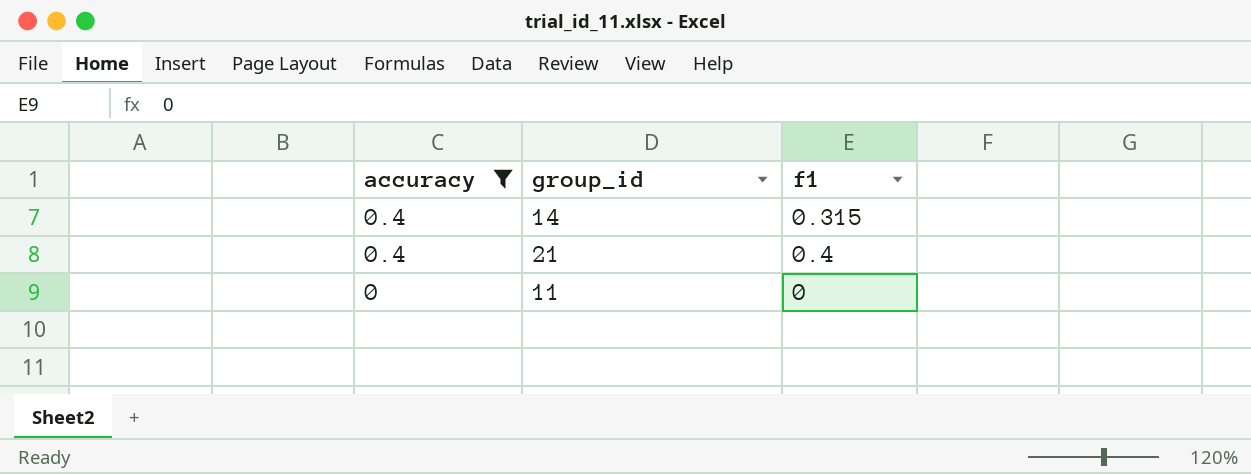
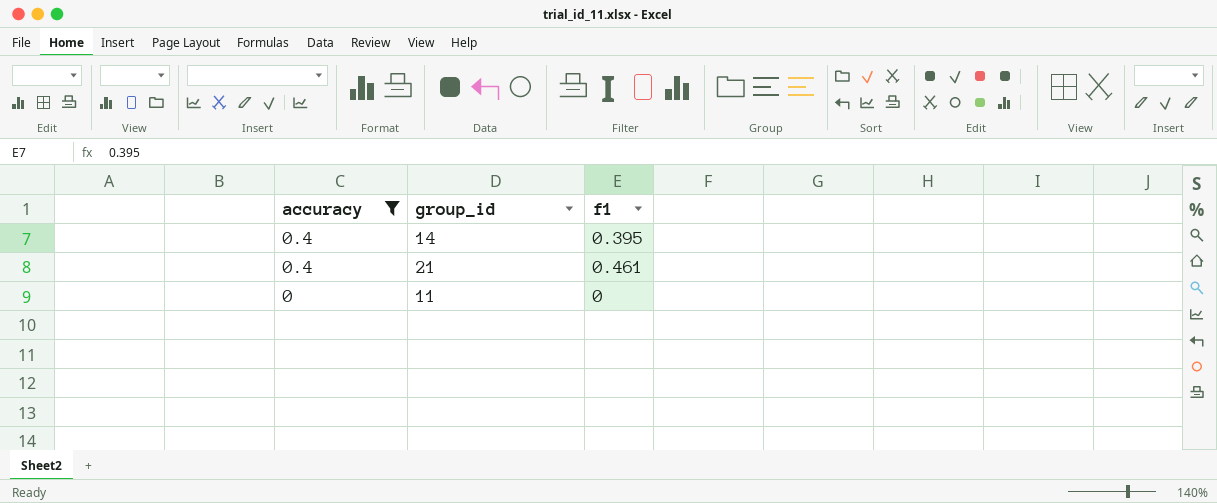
14 | f1: 0.315 -> 0.395
21 | f1: 0.4 -> 0.461

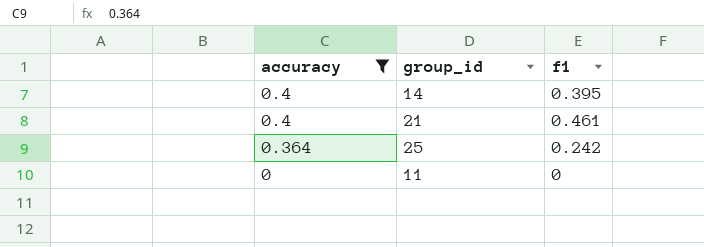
row 25: none -> 0.364 | 0.242

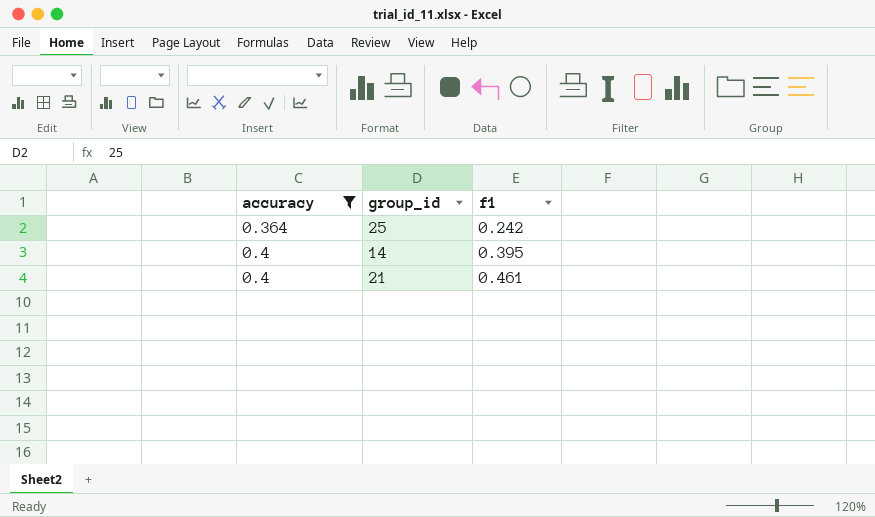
row order: accuracy descending -> accuracy ascending
row 11: 0 | 0 -> none

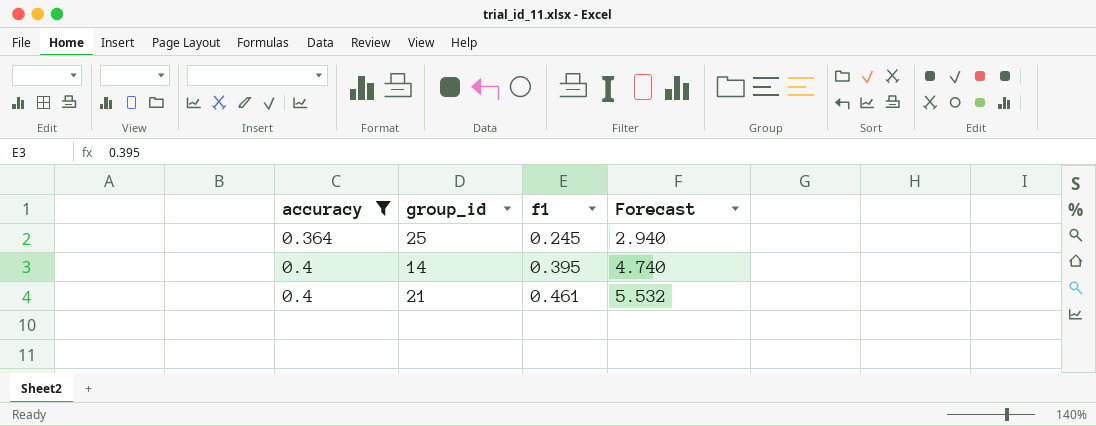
column Forecast | formula: none -> [f1] * 12
25 | f1: 0.242 -> 0.245

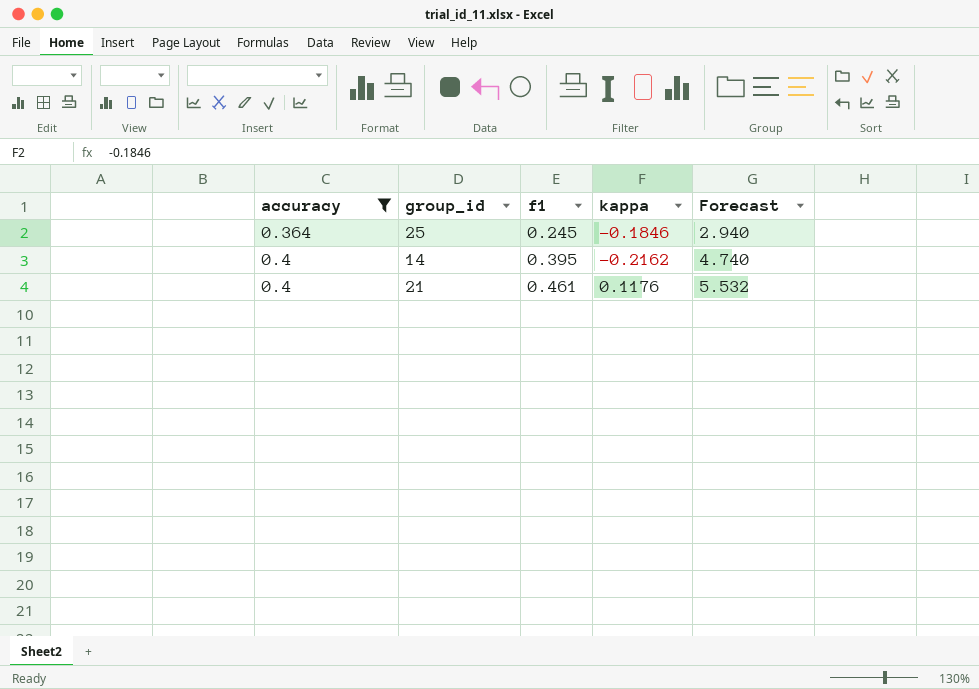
column kappa | position: none -> 4

